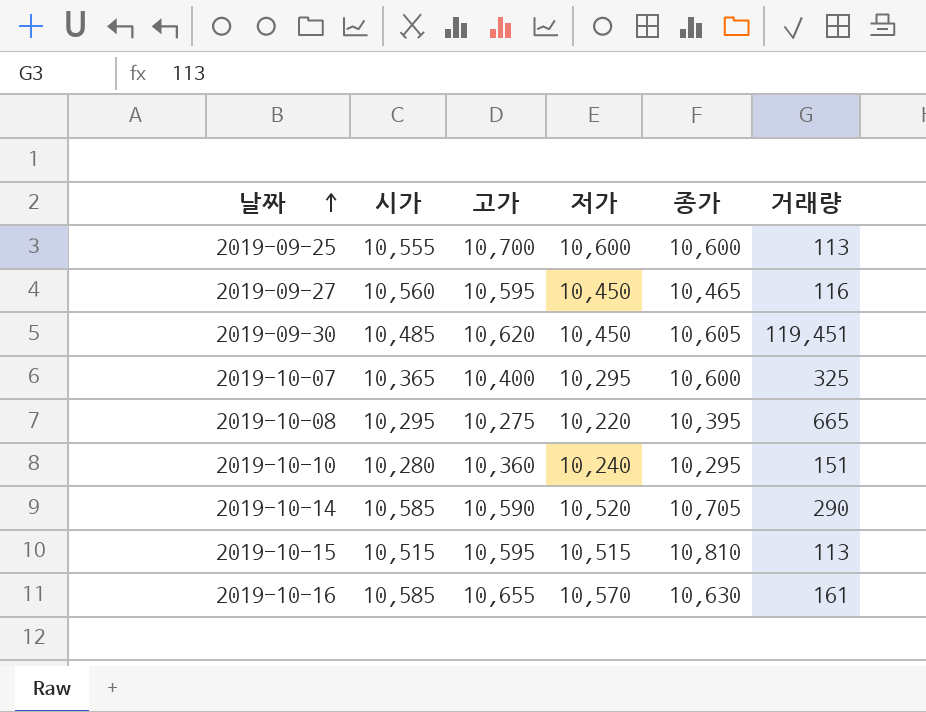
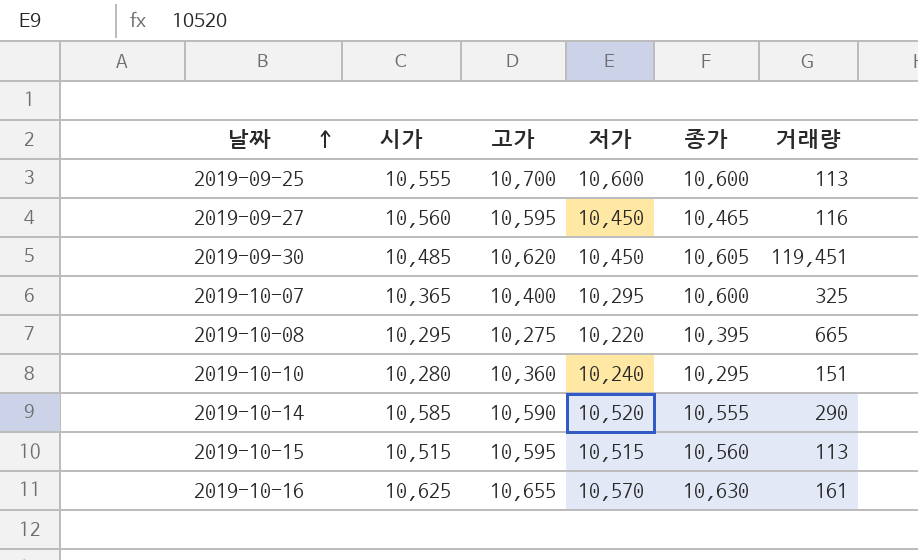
2019-10-14 | 종가: 10,705 -> 10,555
2019-10-15 | 종가: 10,810 -> 10,560
2019-10-16 | 시가: 10,585 -> 10,625

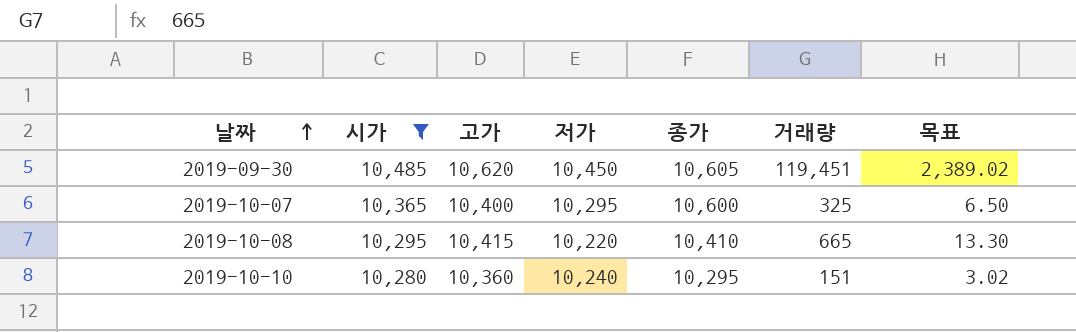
filter: none -> 시가 <= 10,485
column 목표 | formula: none -> [거래량] * 0.02
2019-10-08 | 고가: 10,275 -> 10,415
2019-10-08 | 종가: 10,395 -> 10,410

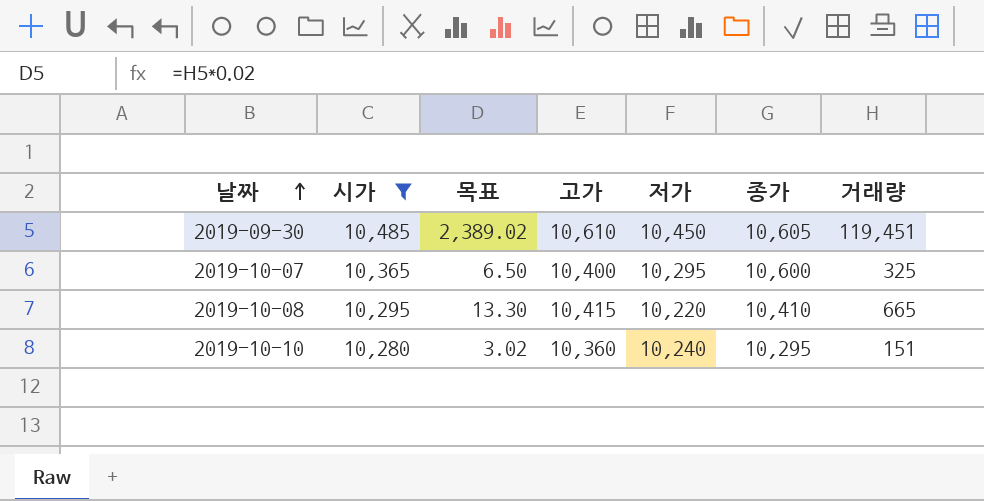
column 목표 | position: 7 -> 3
2019-09-30 | 고가: 10,620 -> 10,610

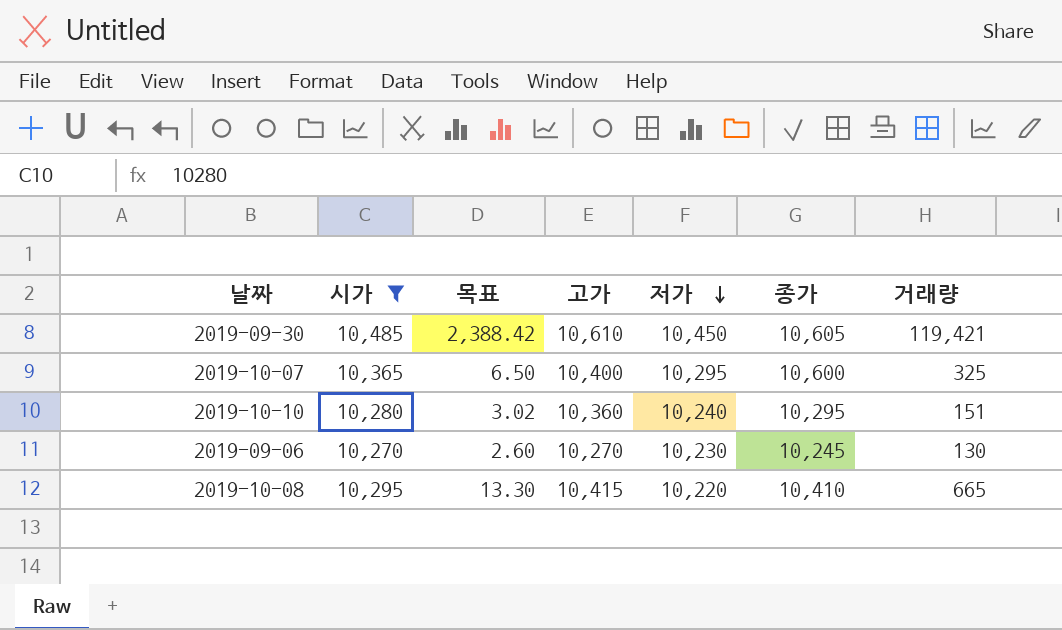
row order: 날짜 ascending -> 저가 descending
2019-09-30 | 목표: 2,389.02 -> 2,388.42
2019-09-30 | 거래량: 119,451 -> 119,421
row 2019-09-06: none -> 10,270 | 2.60 | 10,270 | 10,230 | 10,245 | 130

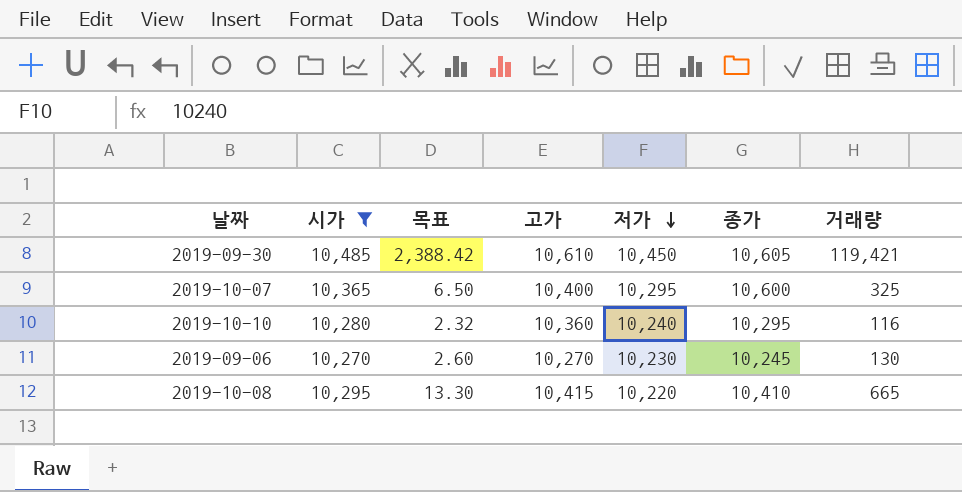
2019-10-10 | 목표: 3.02 -> 2.32
2019-10-10 | 거래량: 151 -> 116

